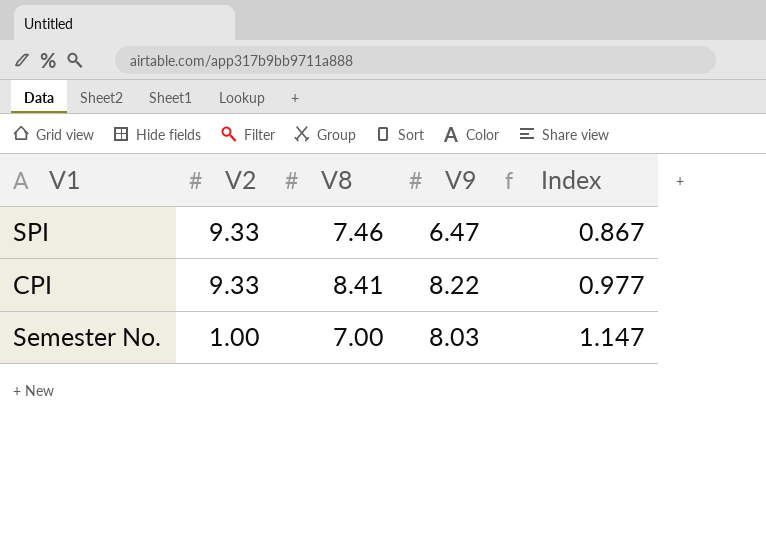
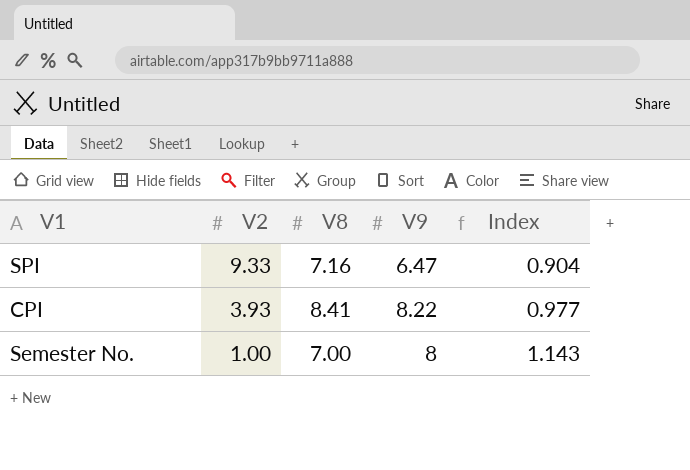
SPI | V8: 7.46 -> 7.16
SPI | Index: 0.867 -> 0.904
CPI | V2: 9.33 -> 3.93
Semester No. | V9: 8.03 -> 8
Semester No. | Index: 1.147 -> 1.143

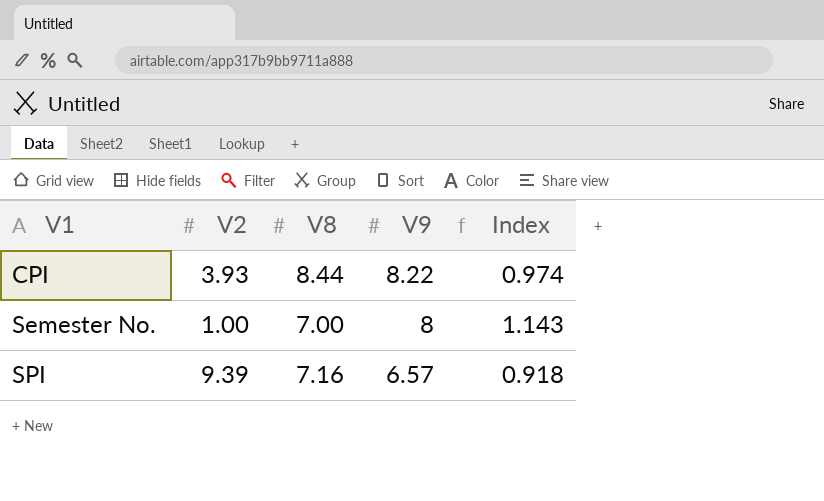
row order: V2 descending -> V1 ascending
CPI | V8: 8.41 -> 8.44
CPI | Index: 0.977 -> 0.974
SPI | V2: 9.33 -> 9.39
SPI | V9: 6.47 -> 6.57
SPI | Index: 0.904 -> 0.918

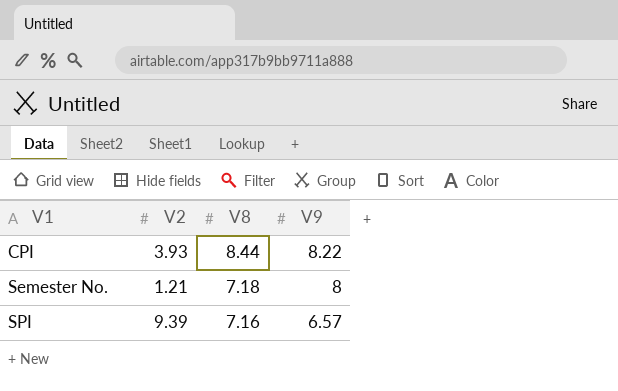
column Index | formula: [V9] / [V8] -> none
Semester No. | V2: 1.00 -> 1.21
Semester No. | V8: 7.00 -> 7.18

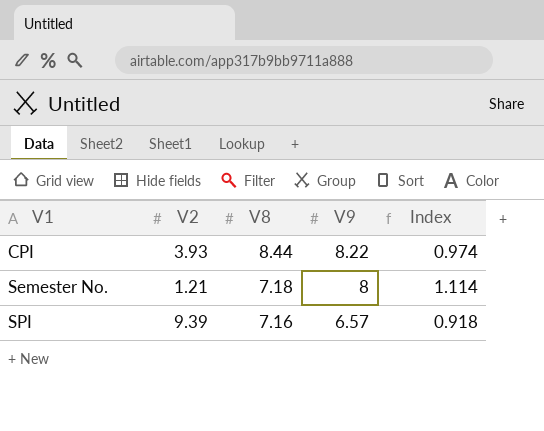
column Index | formula: none -> [V9] / [V8]

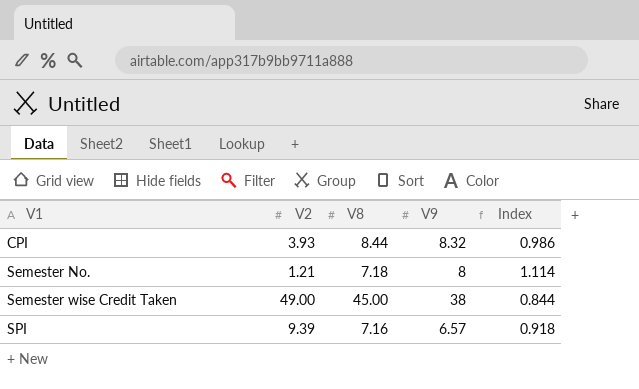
CPI | V9: 8.22 -> 8.32
CPI | Index: 0.974 -> 0.986
row Semester wise Credit Taken: none -> 49.00 | 45.00 | 38 | 0.844

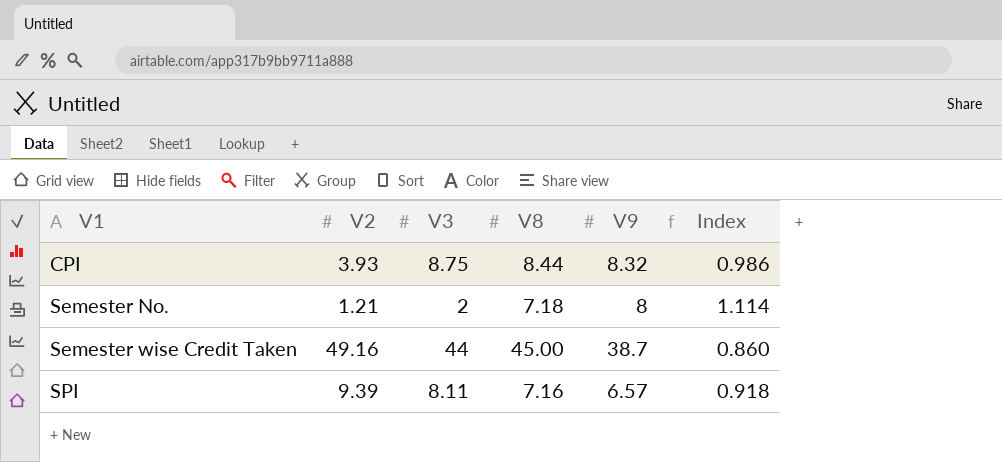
column V3 | position: none -> 3
Semester wise Credit Taken | V2: 49.00 -> 49.16
Semester wise Credit Taken | V9: 38 -> 38.7
Semester wise Credit Taken | Index: 0.844 -> 0.860

